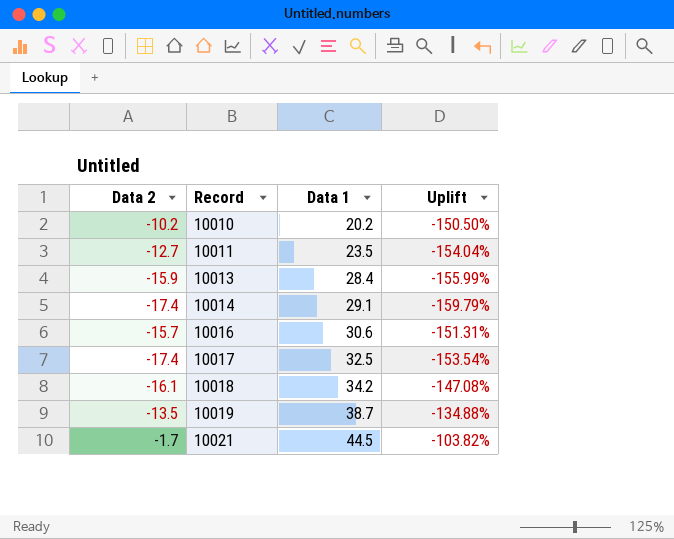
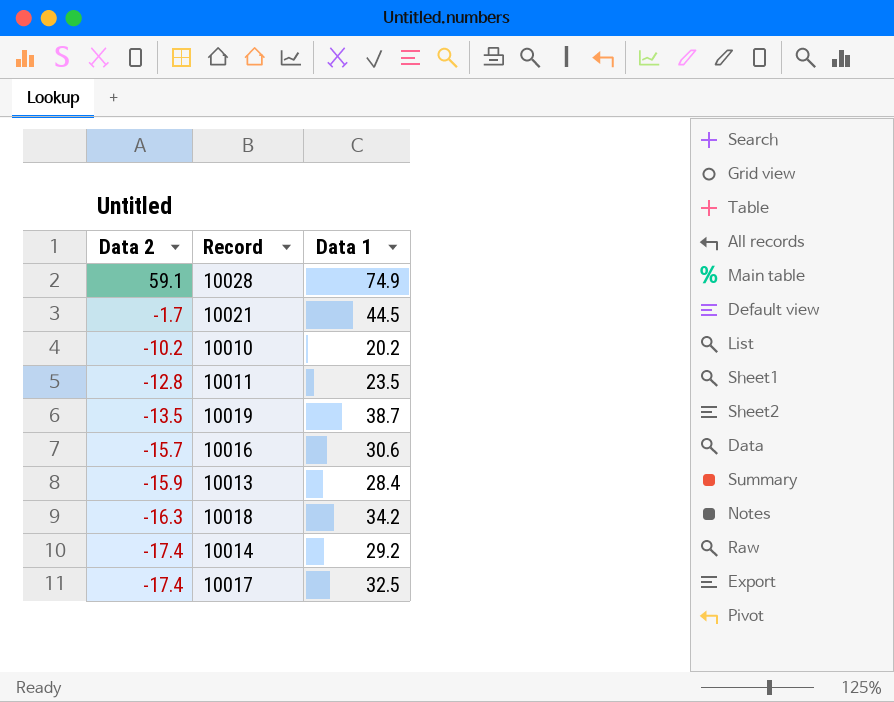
row order: Record ascending -> Data 2 descending
column Uplift | formula: ([Data 2] - [Data 1]) / [Data 1] -> none
row 10028: none -> 59.1 | 74.9
10011 | Data 2: -12.7 -> -12.8
10018 | Data 2: -16.1 -> -16.3
10014 | Data 1: 29.1 -> 29.2

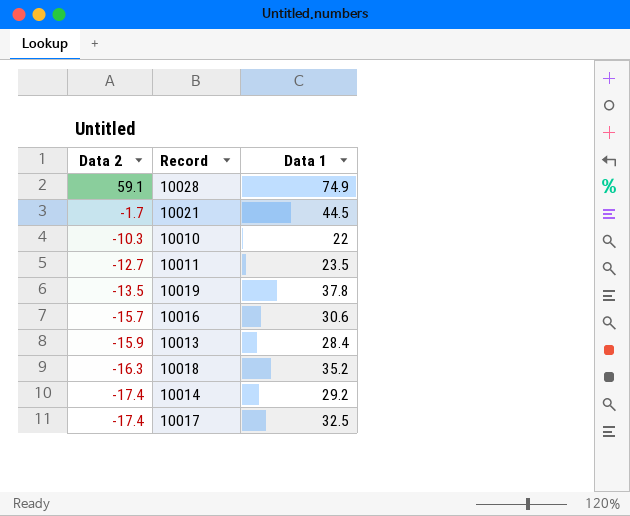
10010 | Data 2: -10.2 -> -10.3
10010 | Data 1: 20.2 -> 22
10011 | Data 2: -12.8 -> -12.7
10019 | Data 1: 38.7 -> 37.8
10018 | Data 1: 34.2 -> 35.2

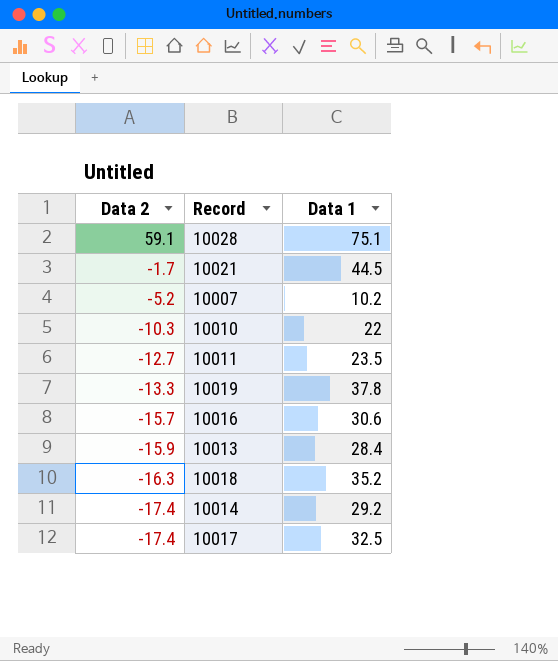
10028 | Data 1: 74.9 -> 75.1
row 10007: none -> -5.2 | 10.2
10019 | Data 2: -13.5 -> -13.3

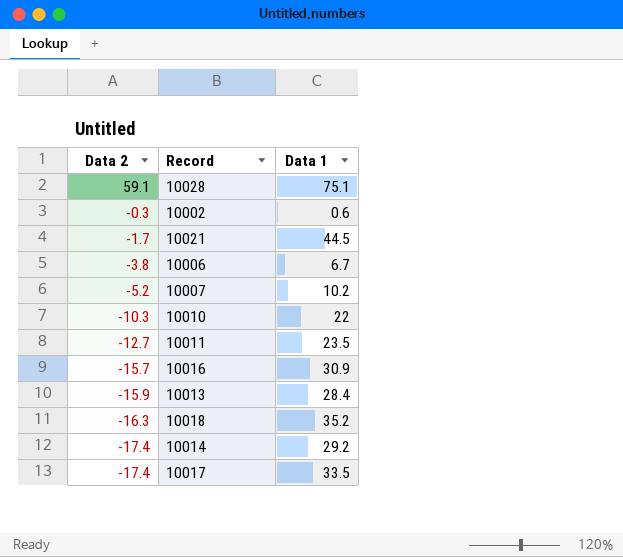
row 10019: -13.3 | 37.8 -> none
row 10002: none -> -0.3 | 0.6
row 10006: none -> -3.8 | 6.7
10016 | Data 1: 30.6 -> 30.9
10017 | Data 1: 32.5 -> 33.5

